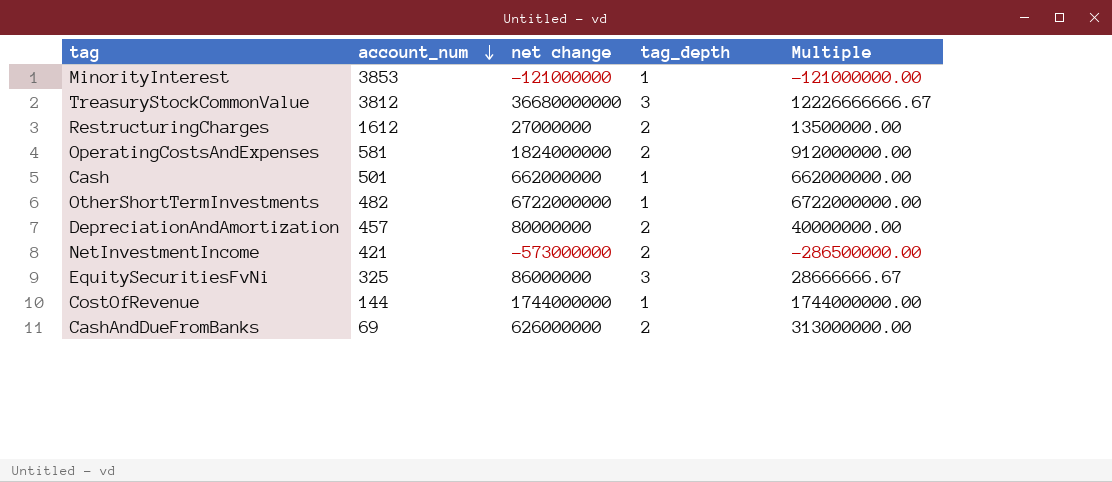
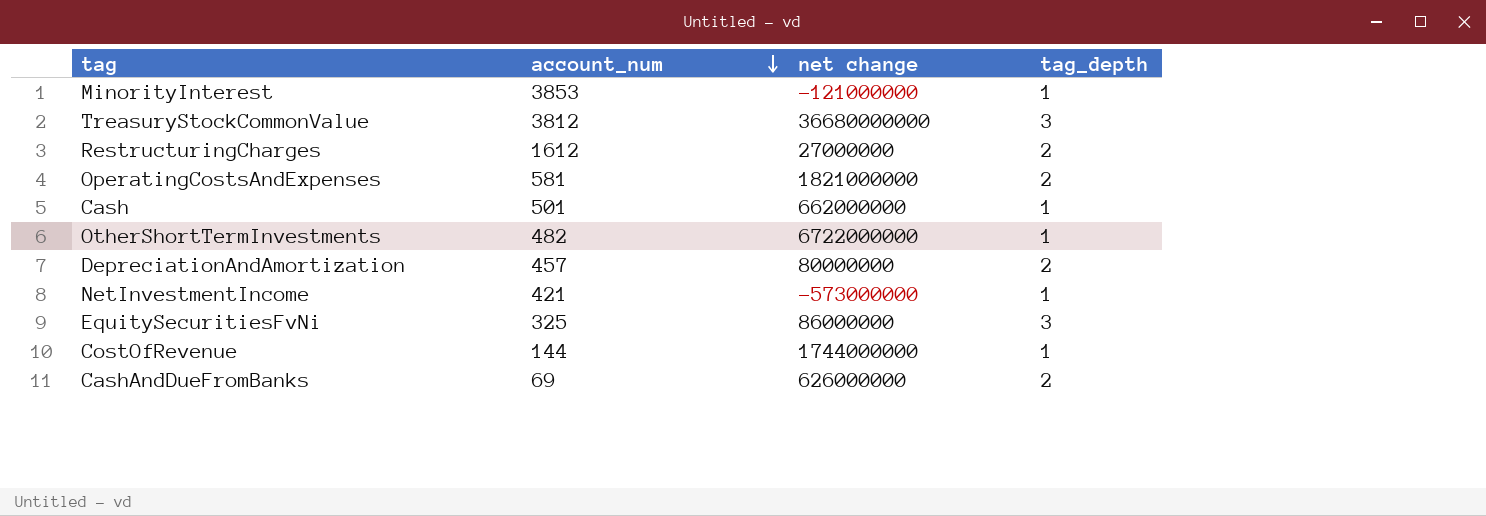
column Multiple | formula: [net change] / [tag_depth] -> none
OperatingCostsAndExpenses | net change: 1824000000 -> 1821000000
NetInvestmentIncome | tag_depth: 2 -> 1

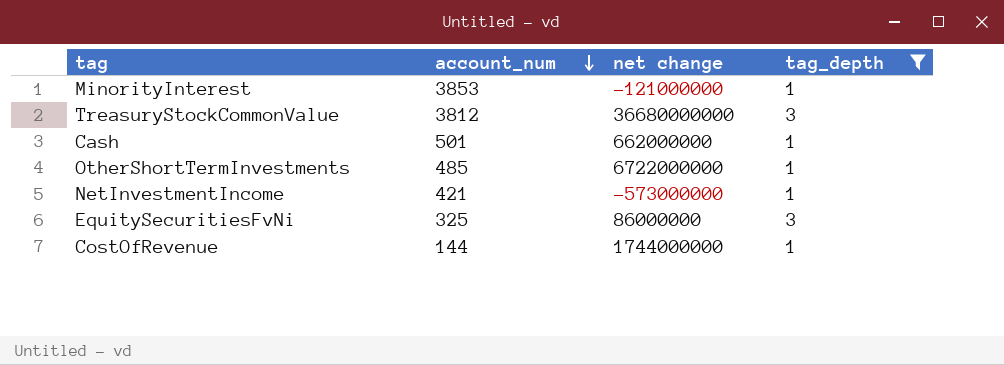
filter: none -> tag_depth != 2
OtherShortTermInvestments | account_num: 482 -> 485

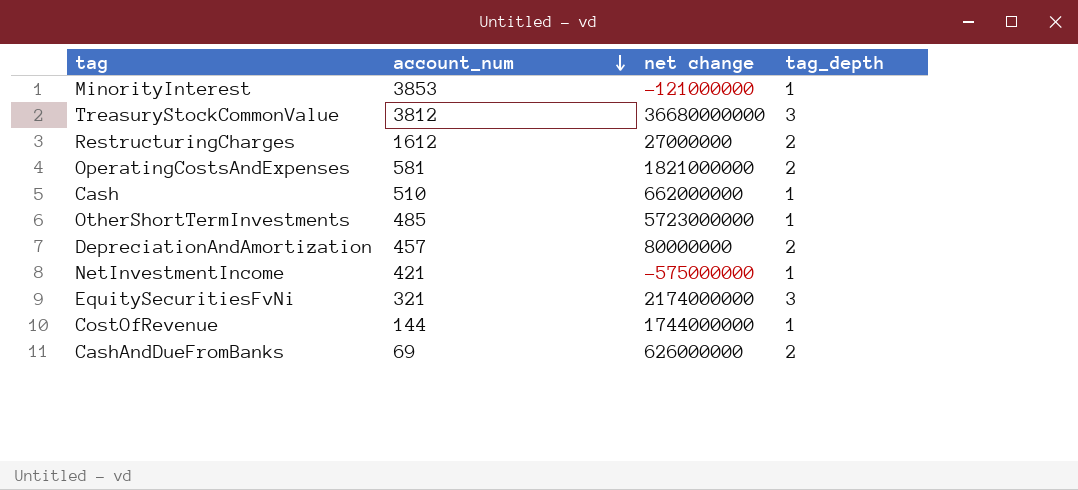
filter: tag_depth != 2 -> none
Cash | account_num: 501 -> 510
OtherShortTermInvestments | net change: 6722000000 -> 5723000000
NetInvestmentIncome | net change: -573000000 -> -575000000
EquitySecuritiesFvNi | account_num: 325 -> 321
EquitySecuritiesFvNi | net change: 86000000 -> 2174000000

